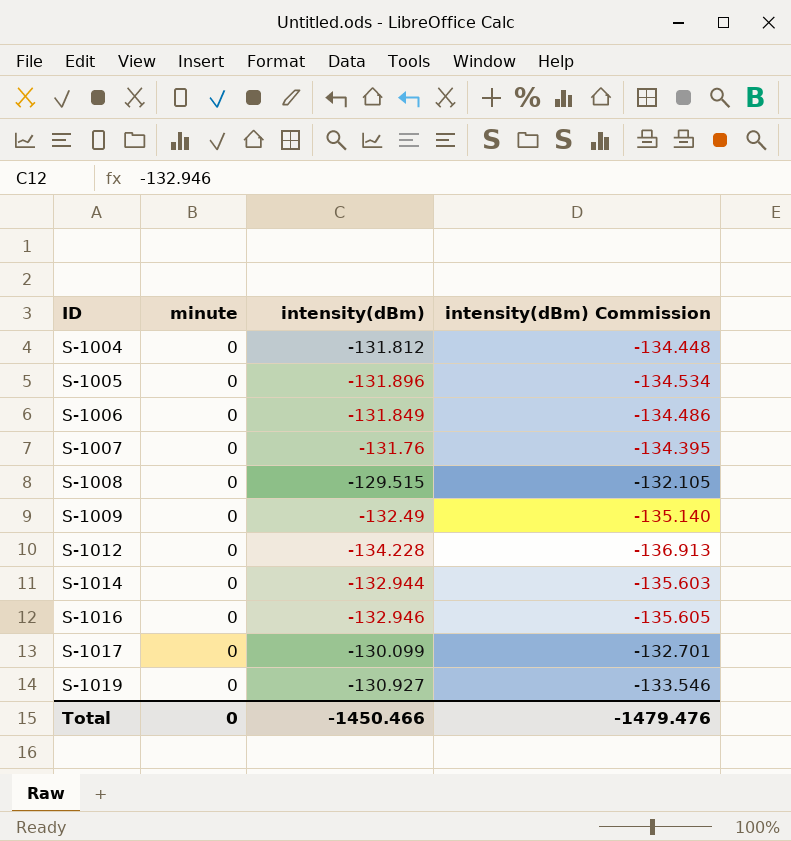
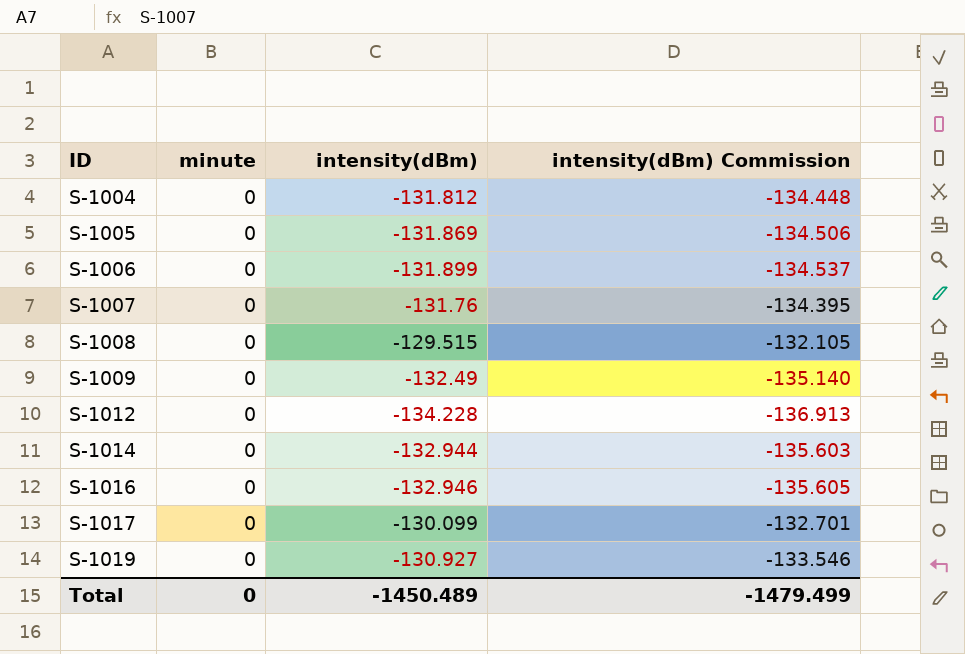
S-1005 | intensity(dBm): -131.896 -> -131.869
S-1005 | intensity(dBm) Commission: -134.534 -> -134.506
S-1006 | intensity(dBm): -131.849 -> -131.899
S-1006 | intensity(dBm) Commission: -134.486 -> -134.537
Total | intensity(dBm): -1450.466 -> -1450.489
Total | intensity(dBm) Commission: -1479.476 -> -1479.499

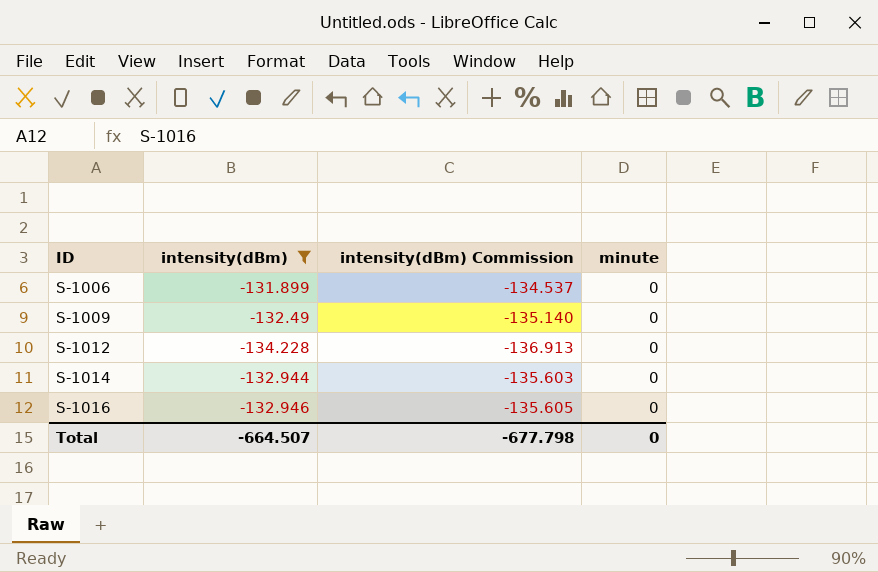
filter: none -> intensity(dBm) <= -131.899
column minute | position: 2 -> 4
Total | intensity(dBm): -1450.489 -> -664.507
Total | intensity(dBm) Commission: -1479.499 -> -677.798

